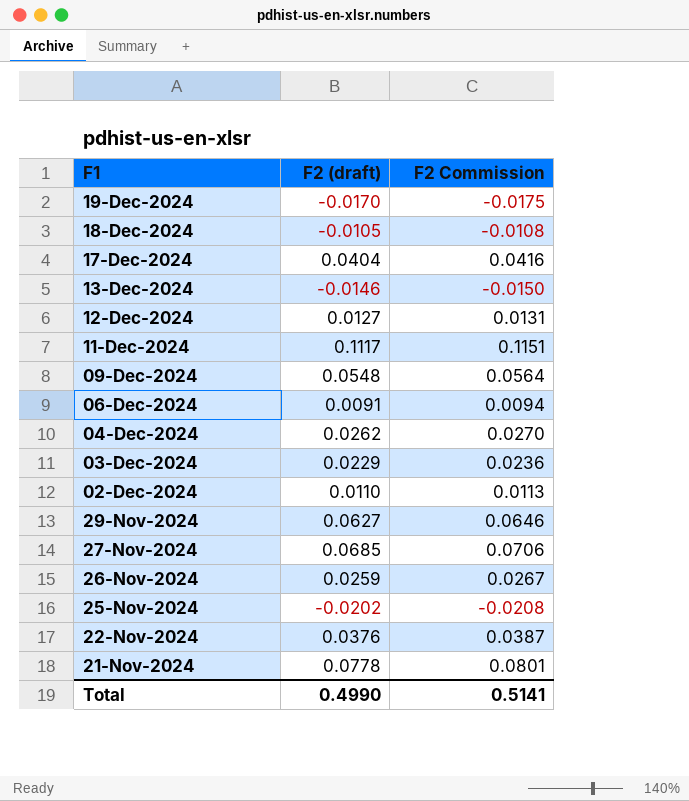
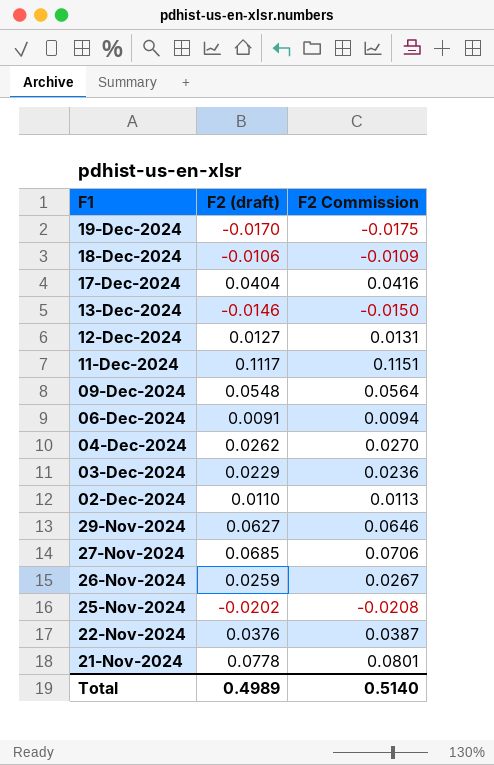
18-Dec-2024 | F2 (draft): -0.0105 -> -0.0106
18-Dec-2024 | F2 Commission: -0.0108 -> -0.0109
Total | F2 (draft): 0.4990 -> 0.4989
Total | F2 Commission: 0.5141 -> 0.5140

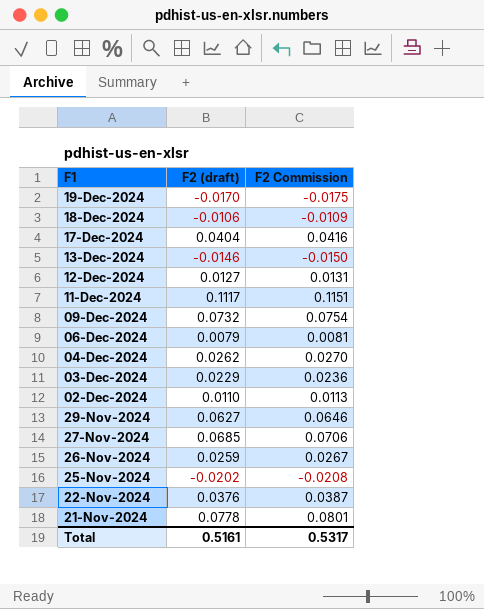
09-Dec-2024 | F2 (draft): 0.0548 -> 0.0732
09-Dec-2024 | F2 Commission: 0.0564 -> 0.0754
06-Dec-2024 | F2 (draft): 0.0091 -> 0.0079
06-Dec-2024 | F2 Commission: 0.0094 -> 0.0081
Total | F2 (draft): 0.4989 -> 0.5161
Total | F2 Commission: 0.5140 -> 0.5317

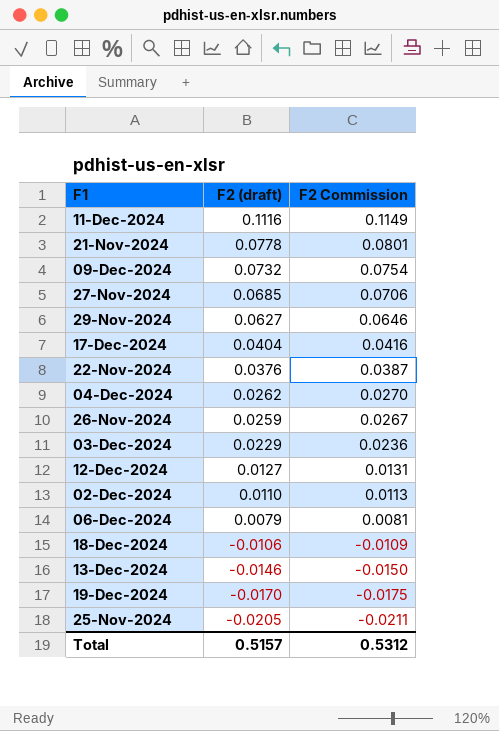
row order: F1 descending -> F2 (draft) descending
11-Dec-2024 | F2 (draft): 0.1117 -> 0.1116
11-Dec-2024 | F2 Commission: 0.1151 -> 0.1149
25-Nov-2024 | F2 (draft): -0.0202 -> -0.0205
25-Nov-2024 | F2 Commission: -0.0208 -> -0.0211
Total | F2 (draft): 0.5161 -> 0.5157
Total | F2 Commission: 0.5317 -> 0.5312

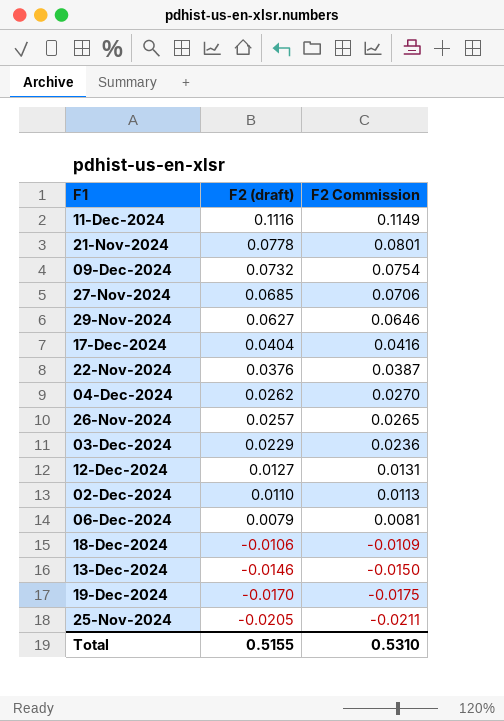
26-Nov-2024 | F2 (draft): 0.0259 -> 0.0257
26-Nov-2024 | F2 Commission: 0.0267 -> 0.0265
Total | F2 (draft): 0.5157 -> 0.5155
Total | F2 Commission: 0.5312 -> 0.5310

